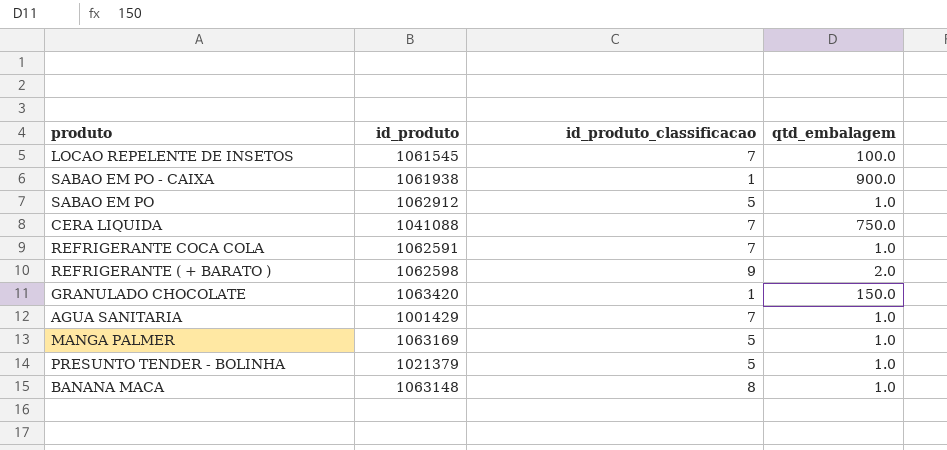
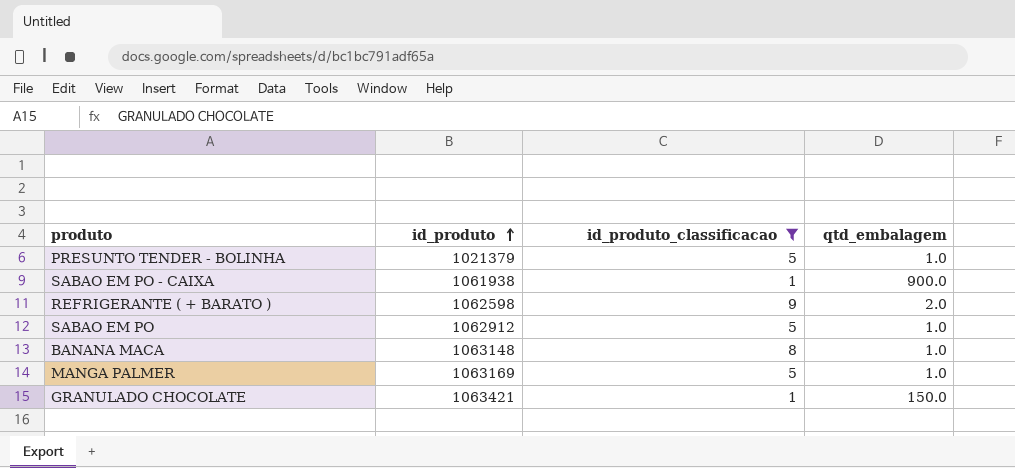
filter: none -> id_produto_classificacao != 7
row order: none -> id_produto ascending
GRANULADO CHOCOLATE | id_produto: 1063420 -> 1063421

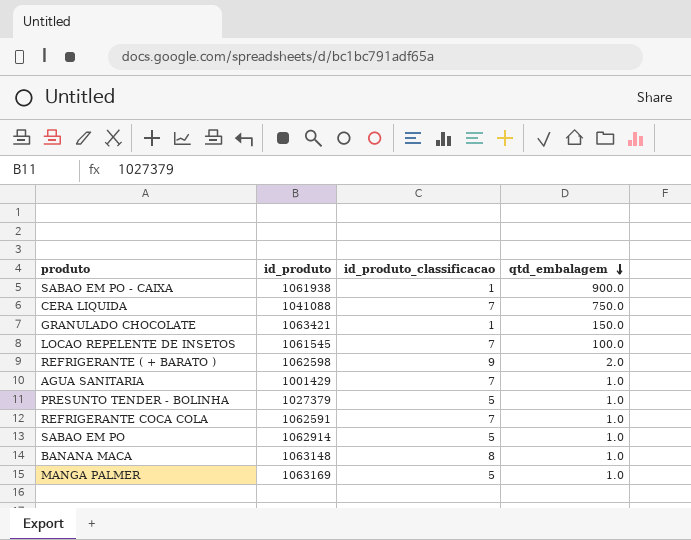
filter: id_produto_classificacao != 7 -> none
row order: id_produto ascending -> qtd_embalagem descending
PRESUNTO TENDER - BOLINHA | id_produto: 1021379 -> 1027379
SABAO EM PO | id_produto: 1062912 -> 1062914

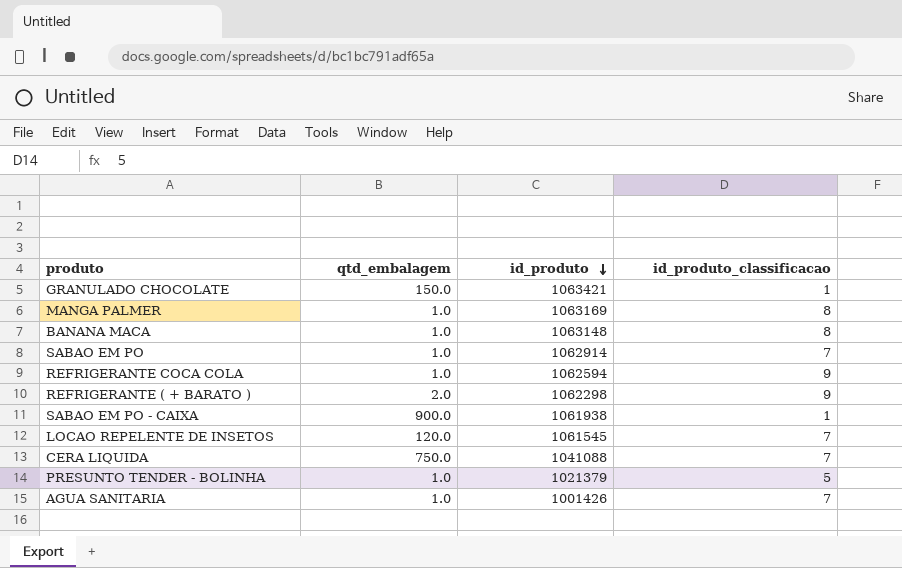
row order: qtd_embalagem descending -> id_produto descending
column qtd_embalagem | position: 4 -> 2
MANGA PALMER | id_produto_classificacao: 5 -> 8
SABAO EM PO | id_produto_classificacao: 5 -> 7
REFRIGERANTE COCA COLA | id_produto: 1062591 -> 1062594
REFRIGERANTE COCA COLA | id_produto_classificacao: 7 -> 9
REFRIGERANTE ( + BARATO ) | id_produto: 1062598 -> 1062298
LOCAO REPELENTE DE INSETOS | qtd_embalagem: 100.0 -> 120.0
PRESUNTO TENDER - BOLINHA | id_produto: 1027379 -> 1021379
AGUA SANITARIA | id_produto: 1001429 -> 1001426

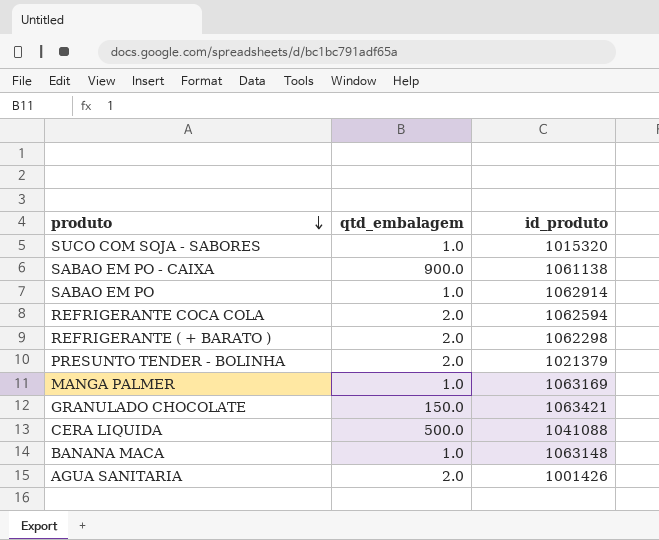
row order: id_produto descending -> produto descending
column id_produto_classificacao | position: 4 -> none
row LOCAO REPELENTE DE INSETOS: 120.0 | 1061545 | 7 -> none
row SUCO COM SOJA - SABORES: none -> 1.0 | 1015320
SABAO EM PO - CAIXA | id_produto: 1061938 -> 1061138
REFRIGERANTE COCA COLA | qtd_embalagem: 1.0 -> 2.0
PRESUNTO TENDER - BOLINHA | qtd_embalagem: 1.0 -> 2.0
CERA LIQUIDA | qtd_embalagem: 750.0 -> 500.0
AGUA SANITARIA | qtd_embalagem: 1.0 -> 2.0

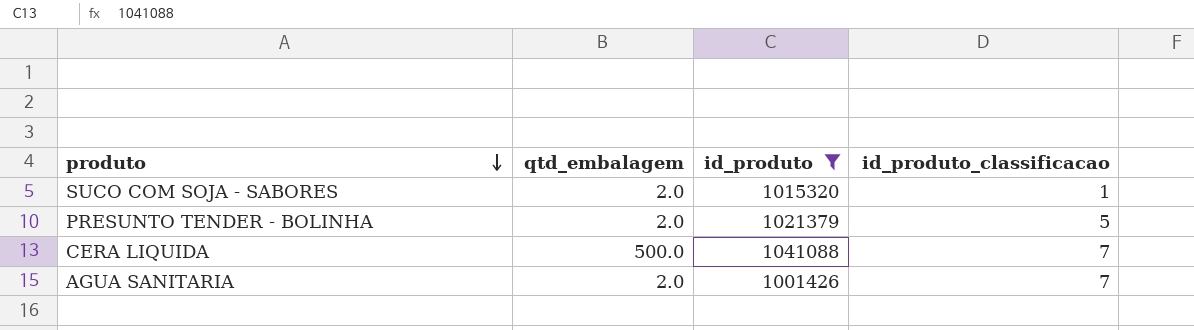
filter: none -> id_produto <= 1041088
column id_produto_classificacao | position: none -> 4
SUCO COM SOJA - SABORES | qtd_embalagem: 1.0 -> 2.0

